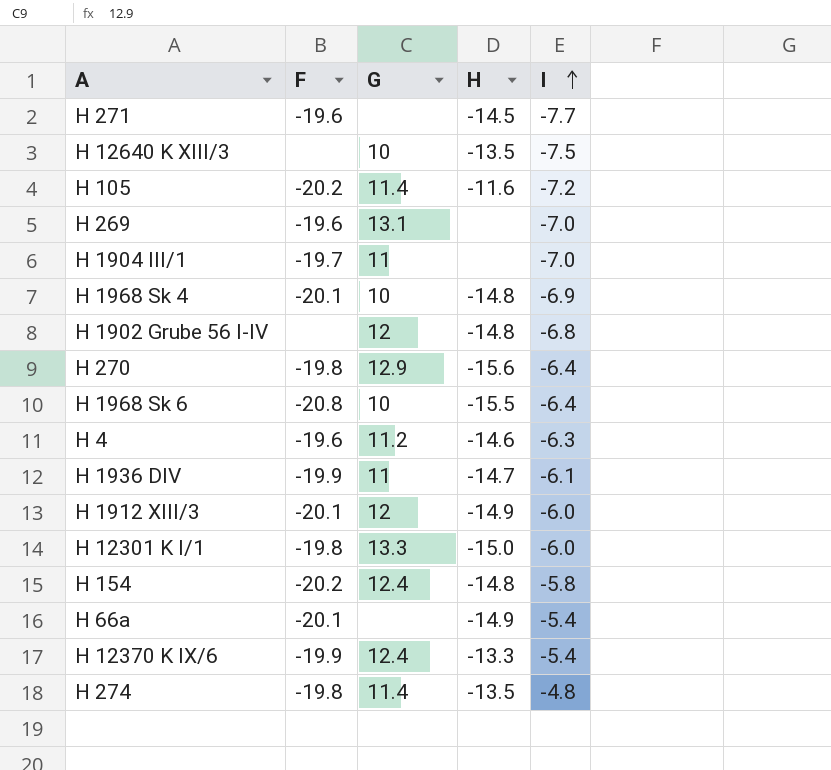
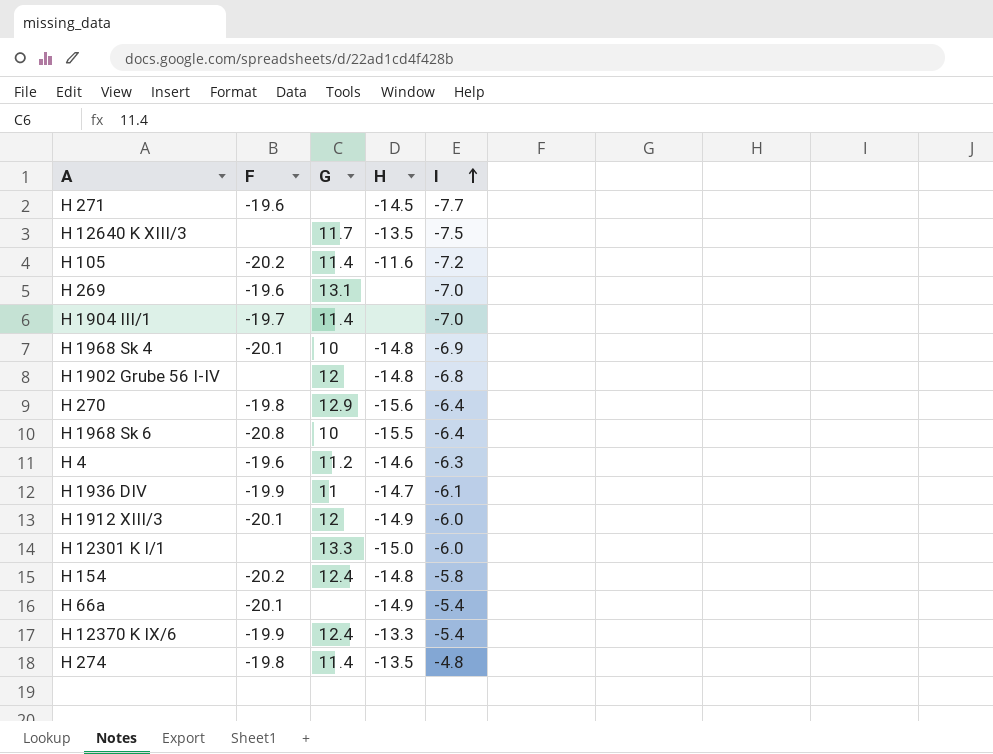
H 12640 K XIII/3 | G: 10 -> 11.7
H 1904 III/1 | G: 11 -> 11.4
H 12301 K I/1 | F: -19.8 -> none

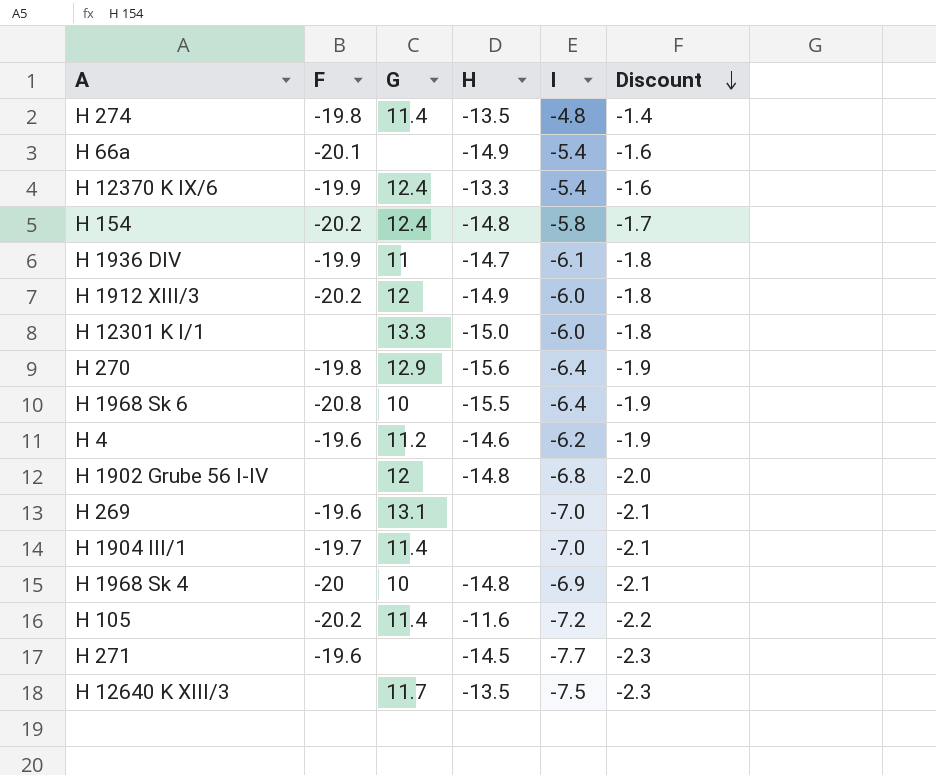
row order: I ascending -> Discount descending
column Discount | formula: none -> [I] * 0.3
H 1912 XIII/3 | F: -20.1 -> -20.2
H 4 | I: -6.3 -> -6.2
H 1968 Sk 4 | F: -20.1 -> -20

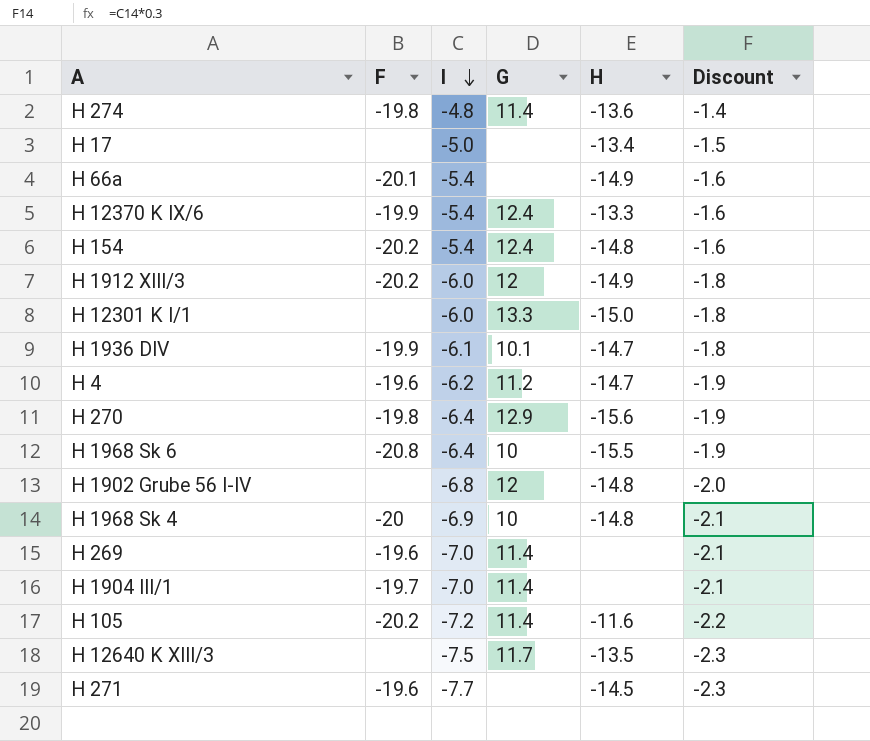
row order: Discount descending -> I descending
column I | position: 5 -> 3
H 274 | H: -13.5 -> -13.6
row H 17: none -> none | -5.0 | none | -13.4 | -1.5
H 154 | I: -5.8 -> -5.4
H 154 | Discount: -1.7 -> -1.6
H 1936 DIV | G: 11 -> 10.1
H 4 | H: -14.6 -> -14.7
H 269 | G: 13.1 -> 11.4

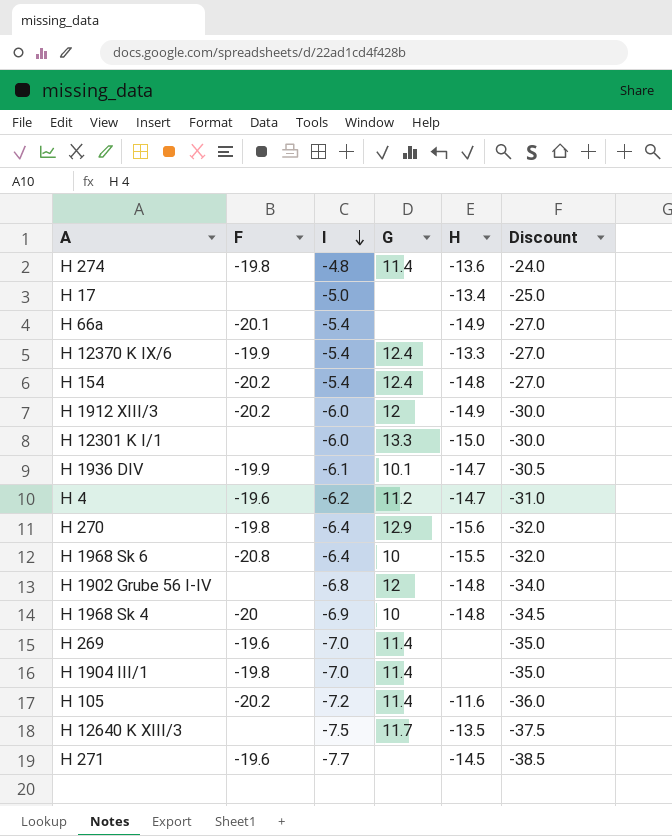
column Discount | formula: [I] * 0.3 -> [I] * 5
H 1904 III/1 | F: -19.7 -> -19.8

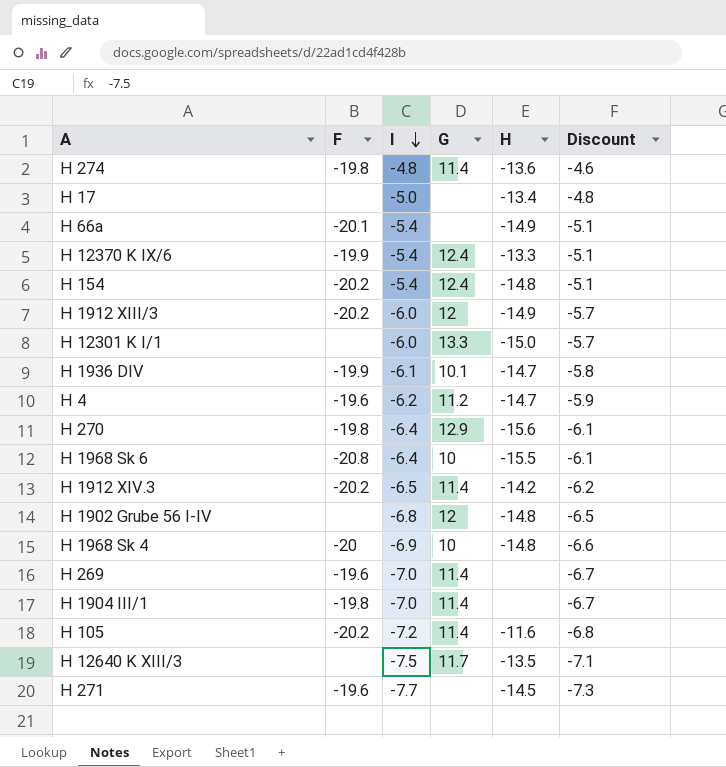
column Discount | formula: [I] * 5 -> [I] * 0.95
row H 1912 XIV.3: none -> -20.2 | -6.5 | 11.4 | -14.2 | -6.2

